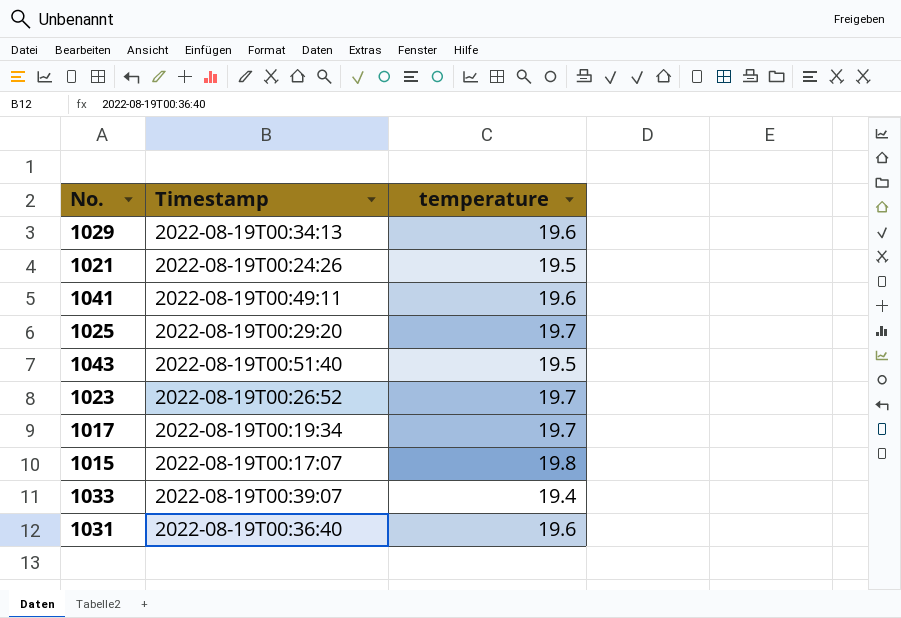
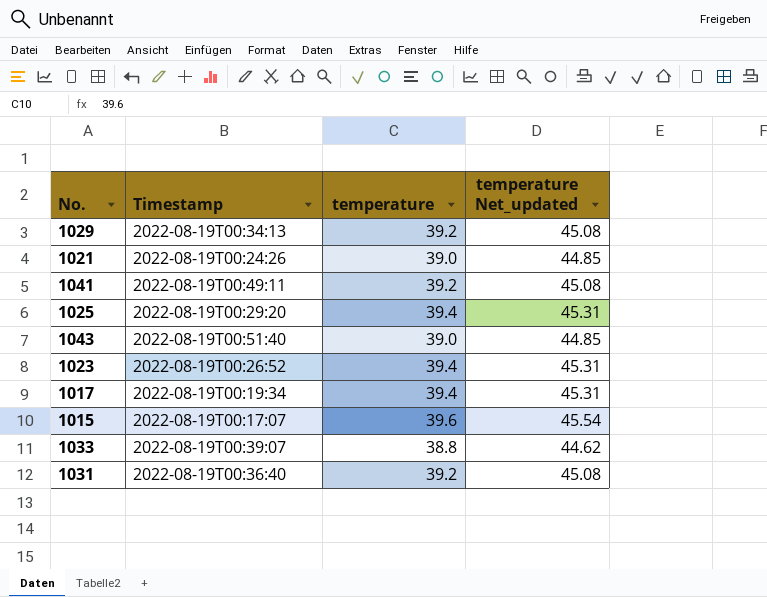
column temperature Net_updated | formula: none -> [temperature] * 1.15
1029 | temperature: 19.6 -> 39.2
1021 | temperature: 19.5 -> 39.0
1041 | temperature: 19.6 -> 39.2
1025 | temperature: 19.7 -> 39.4
1043 | temperature: 19.5 -> 39.0
1023 | temperature: 19.7 -> 39.4
1017 | temperature: 19.7 -> 39.4
1015 | temperature: 19.8 -> 39.6
1033 | temperature: 19.4 -> 38.8
1031 | temperature: 19.6 -> 39.2

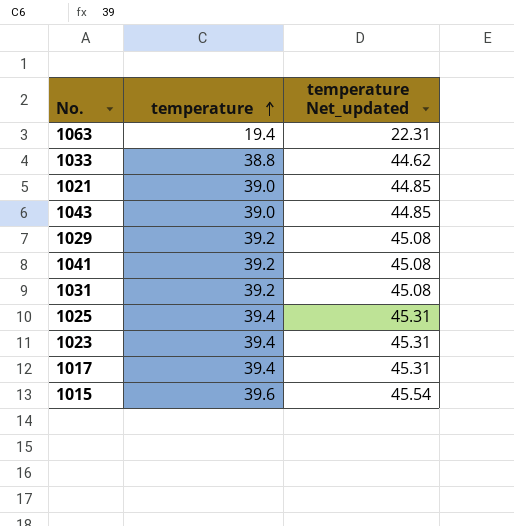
row order: none -> temperature ascending
column Timestamp | position: 2 -> none
row 1063: none -> 19.4 | 22.31

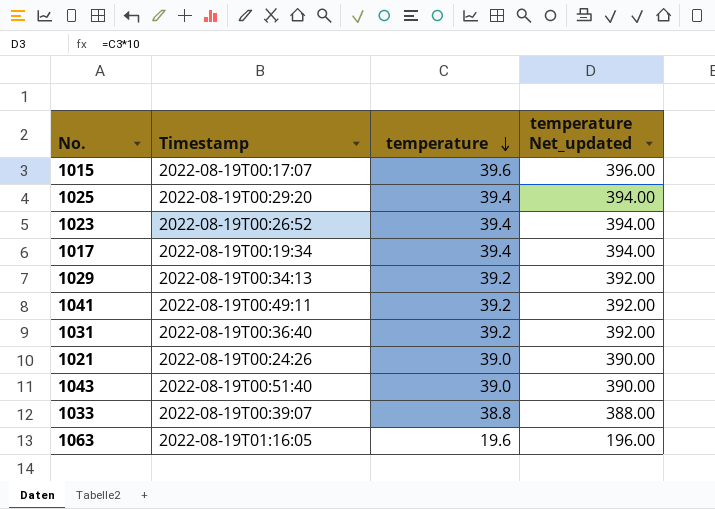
row order: temperature ascending -> temperature descending
column Timestamp | position: none -> 2
column temperature Net_updated | formula: [temperature] * 1.15 -> [temperature] * 10
1063 | temperature: 19.4 -> 19.6

